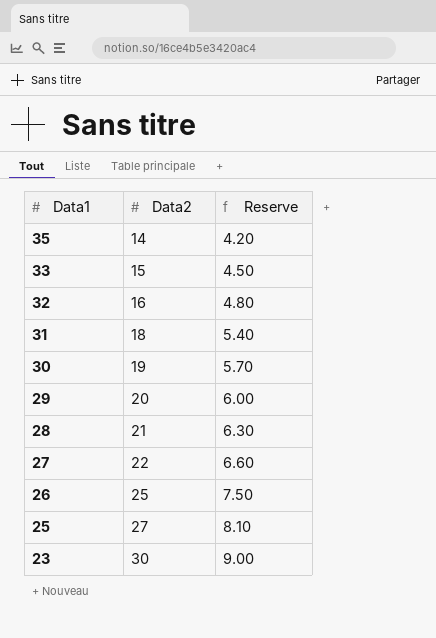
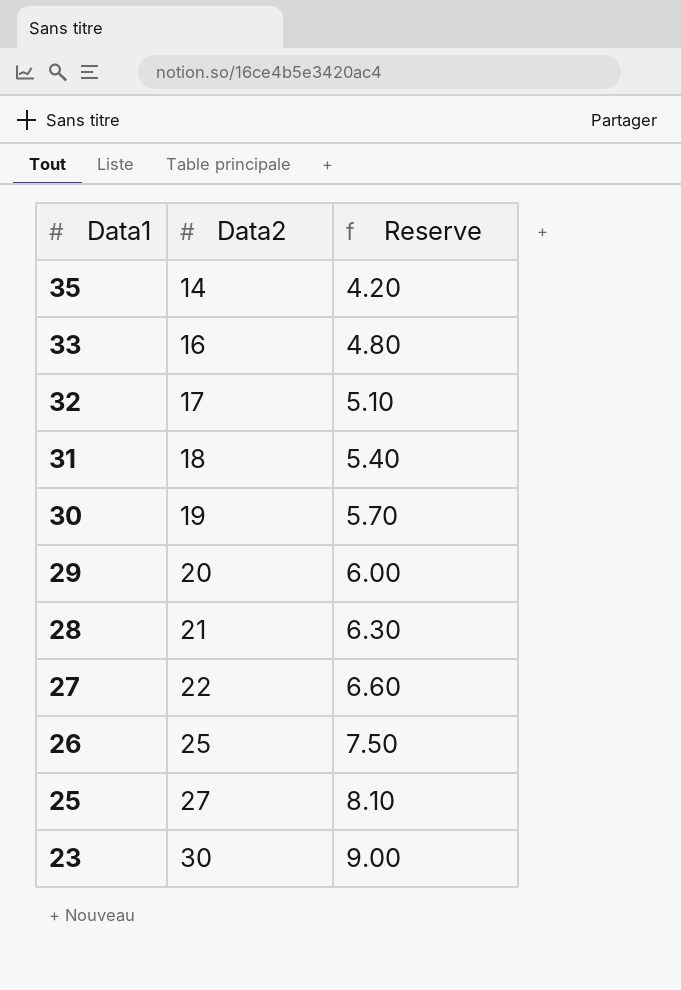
33 | Data2: 15 -> 16
33 | Reserve: 4.50 -> 4.80
32 | Data2: 16 -> 17
32 | Reserve: 4.80 -> 5.10

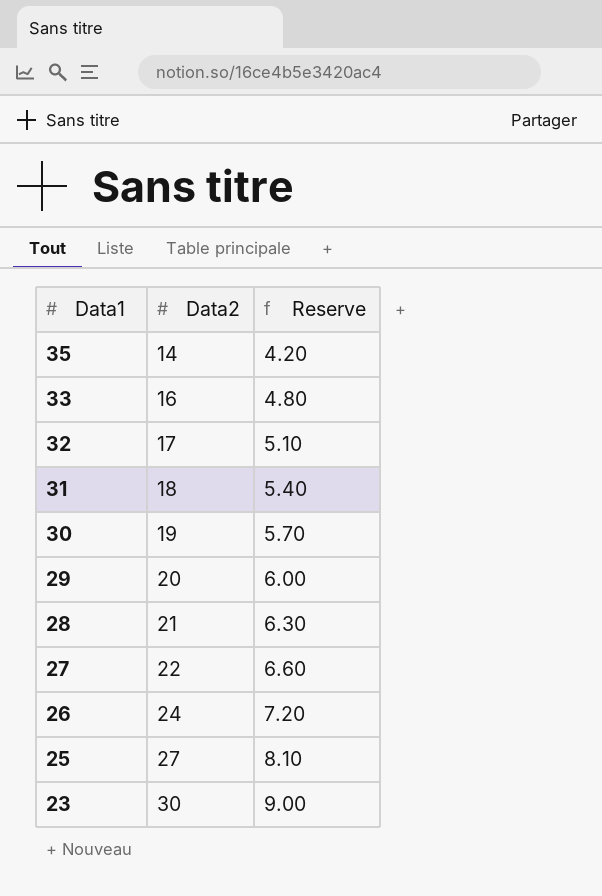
26 | Data2: 25 -> 24
26 | Reserve: 7.50 -> 7.20

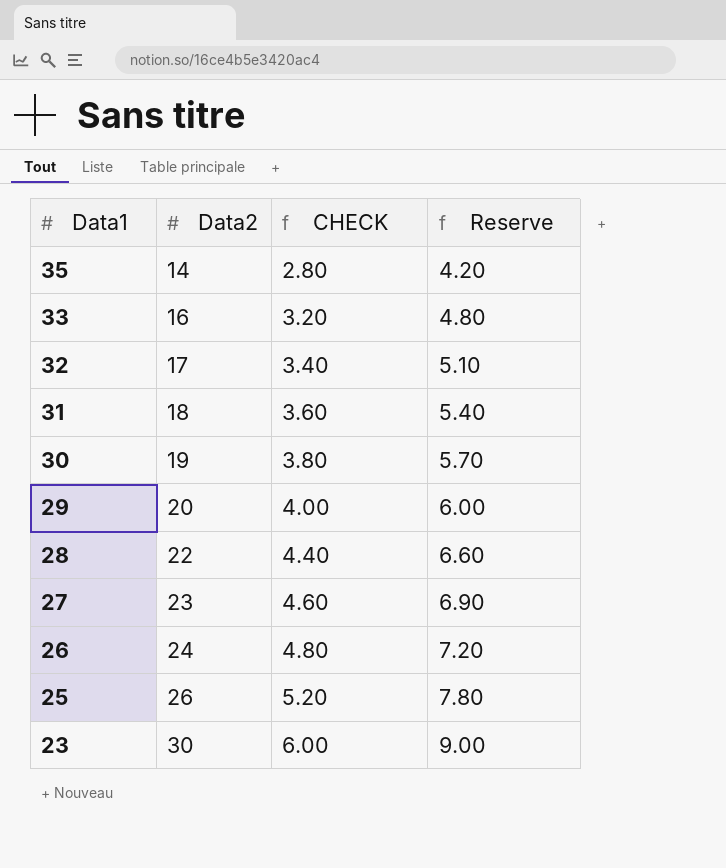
column CHECK | formula: none -> [Data2] * 0.2
28 | Data2: 21 -> 22
28 | Reserve: 6.30 -> 6.60
27 | Data2: 22 -> 23
27 | Reserve: 6.60 -> 6.90
25 | Data2: 27 -> 26
25 | Reserve: 8.10 -> 7.80

